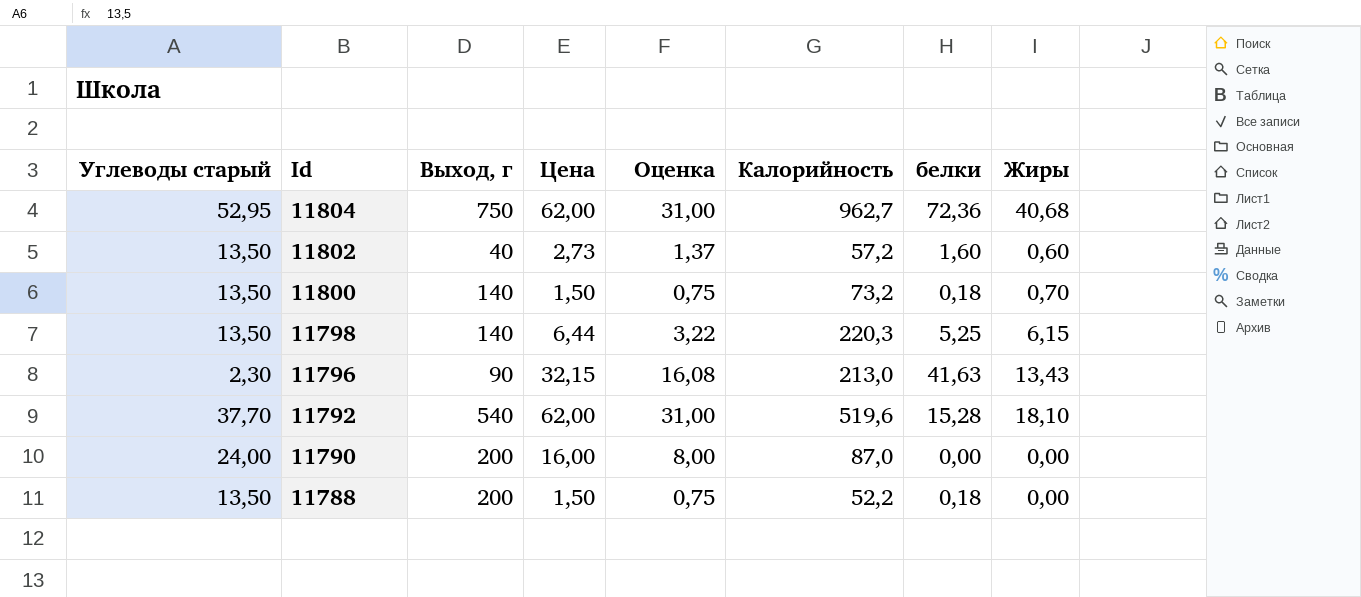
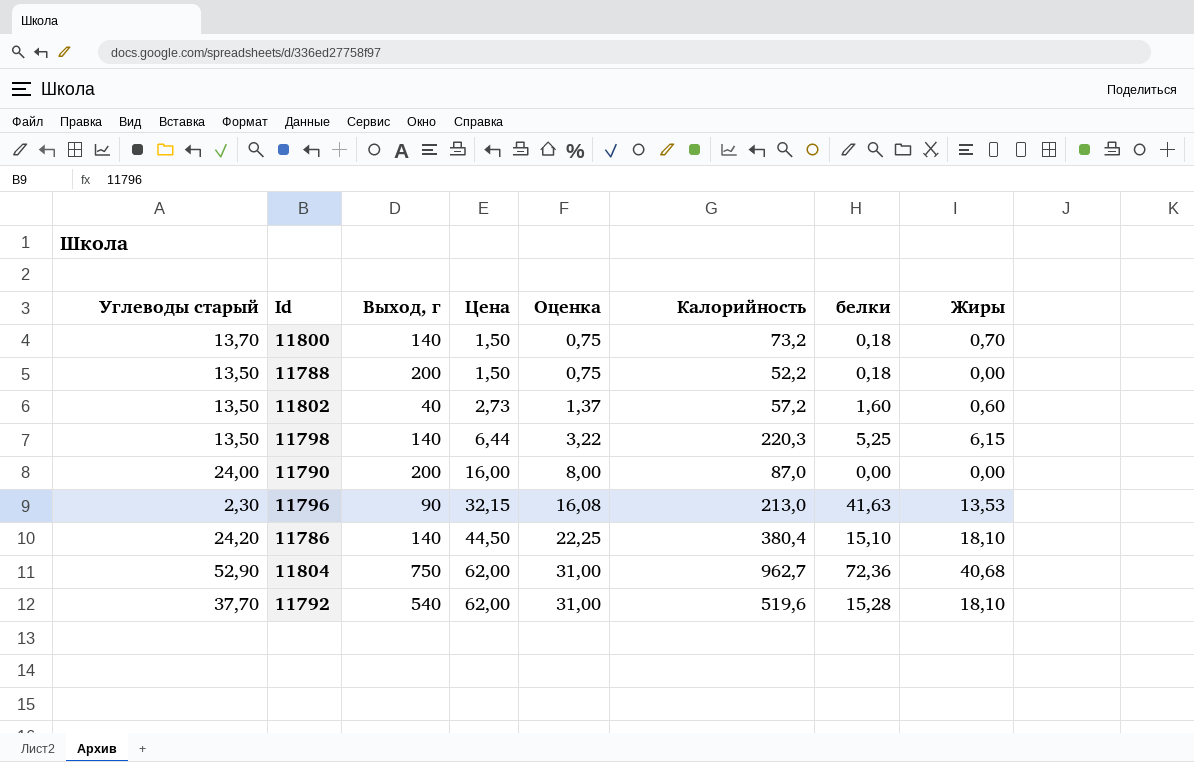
row order: Id descending -> Цена ascending
11800 | Углеводы старый: 13,50 -> 13,70
11796 | Жиры: 13,43 -> 13,53
row 11786: none -> 24,20 | 140 | 44,50 | 22,25 | 380,4 | 15,10 | 18,10
11804 | Углеводы старый: 52,95 -> 52,90

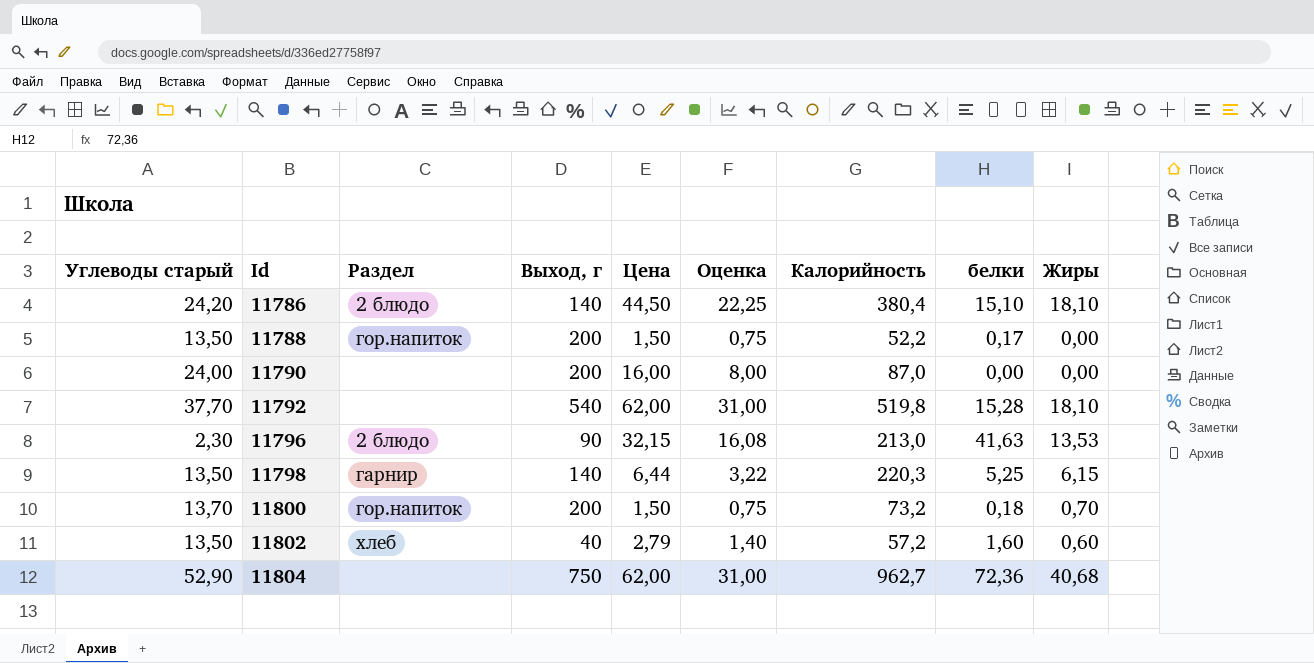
row order: Цена ascending -> Id ascending
column Раздел | position: none -> 3
11788 | белки: 0,18 -> 0,17
11792 | Калорийность: 519,6 -> 519,8
11800 | Выход, г: 140 -> 200
11802 | Цена: 2,73 -> 2,79
11802 | Оценка: 1,37 -> 1,40

